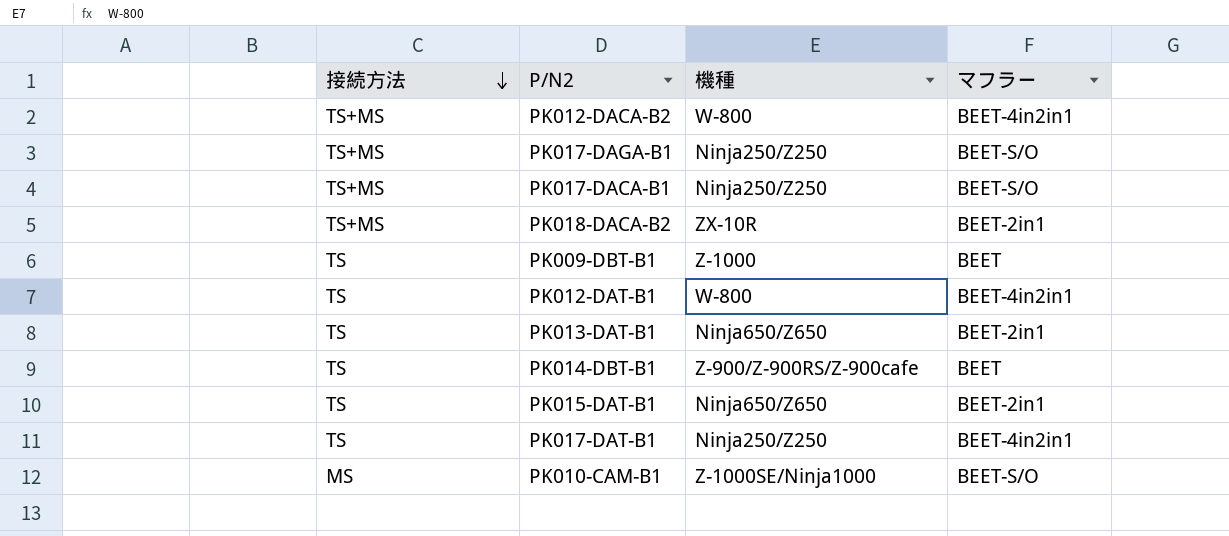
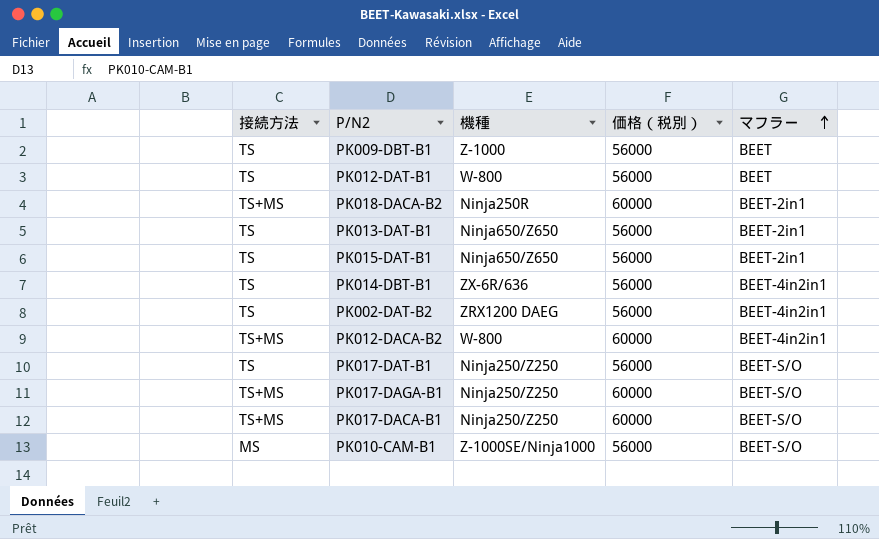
row order: 接続方法 descending -> マフラー ascending
column 価格（税別） | position: none -> 4
PK012-DAT-B1 | マフラー: BEET-4in2in1 -> BEET
PK018-DACA-B2 | 機種: ZX-10R -> Ninja250R
PK014-DBT-B1 | 機種: Z-900/Z-900RS/Z-900cafe -> ZX-6R/636
PK014-DBT-B1 | マフラー: BEET -> BEET-4in2in1
row PK002-DAT-B2: none -> TS | ZRX1200 DAEG | 56000 | BEET-4in2in1
PK017-DAT-B1 | マフラー: BEET-4in2in1 -> BEET-S/O

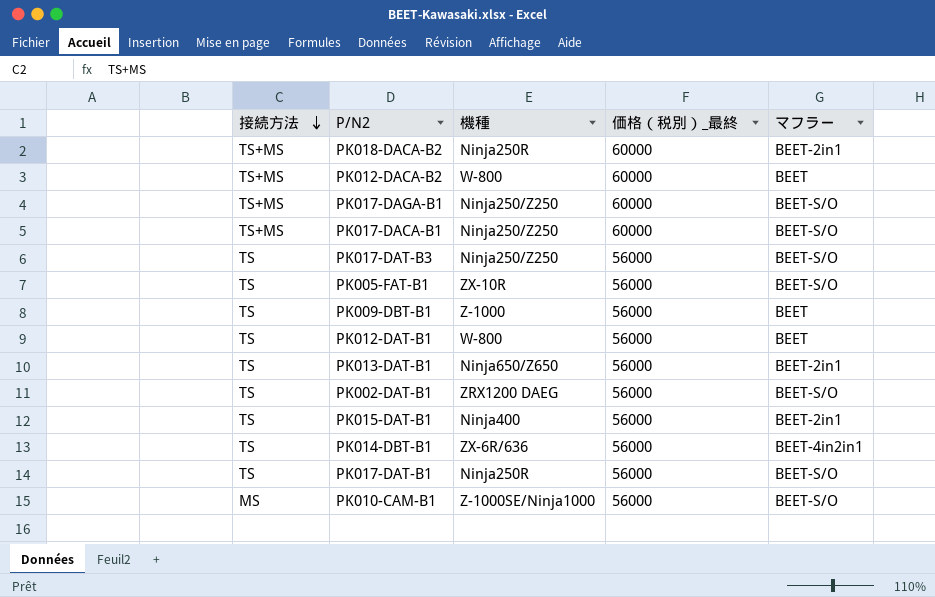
row order: マフラー ascending -> 接続方法 descending
column name: 価格（税別） -> 価格（税別）_最終
row PK002-DAT-B2: TS | ZRX1200 DAEG | 56000 | BEET-4in2in1 -> none
PK012-DACA-B2 | マフラー: BEET-4in2in1 -> BEET
row PK017-DAT-B3: none -> TS | Ninja250/Z250 | 56000 | BEET-S/O
row PK005-FAT-B1: none -> TS | ZX-10R | 56000 | BEET-S/O
row PK002-DAT-B1: none -> TS | ZRX1200 DAEG | 56000 | BEET-S/O
PK015-DAT-B1 | 機種: Ninja650/Z650 -> Ninja400
PK017-DAT-B1 | 機種: Ninja250/Z250 -> Ninja250R

